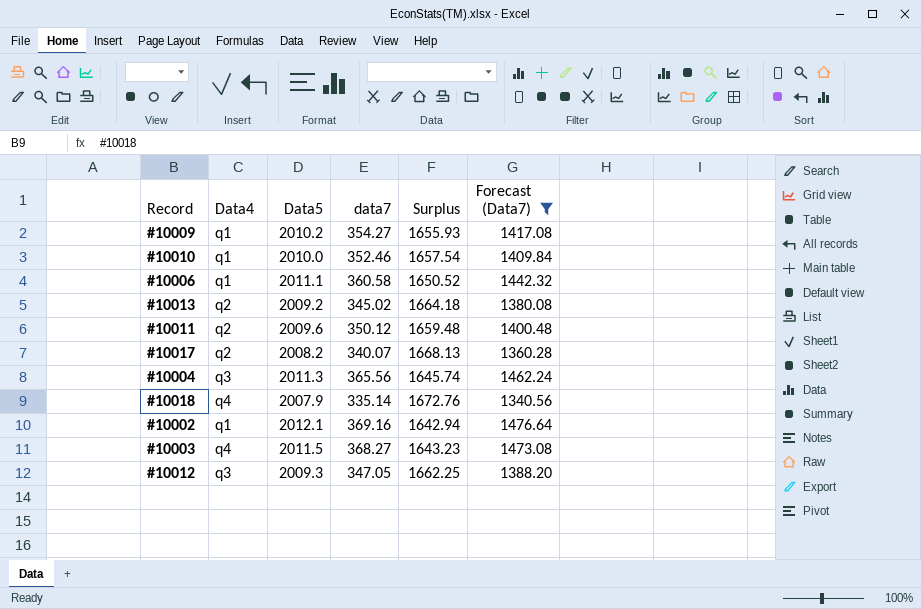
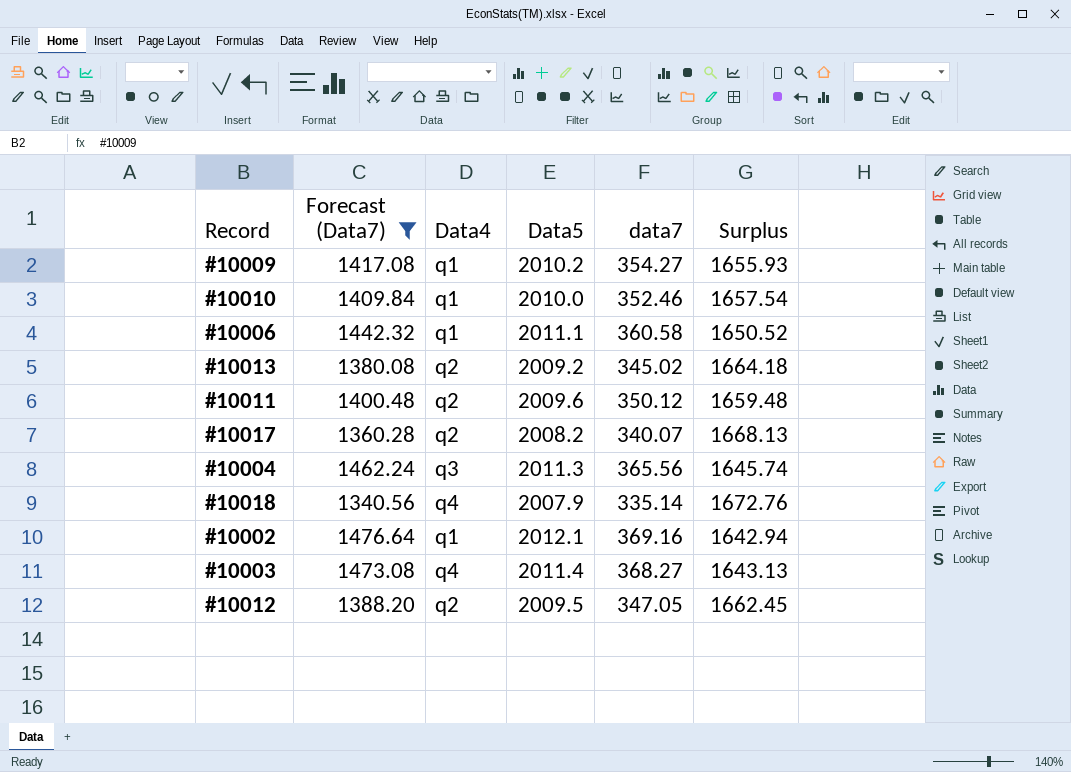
column Forecast (Data7) | position: 6 -> 2
#10003 | Data5: 2011.5 -> 2011.4
#10003 | Surplus: 1643.23 -> 1643.13
#10012 | Data4: q3 -> q2
#10012 | Data5: 2009.3 -> 2009.5
#10012 | Surplus: 1662.25 -> 1662.45

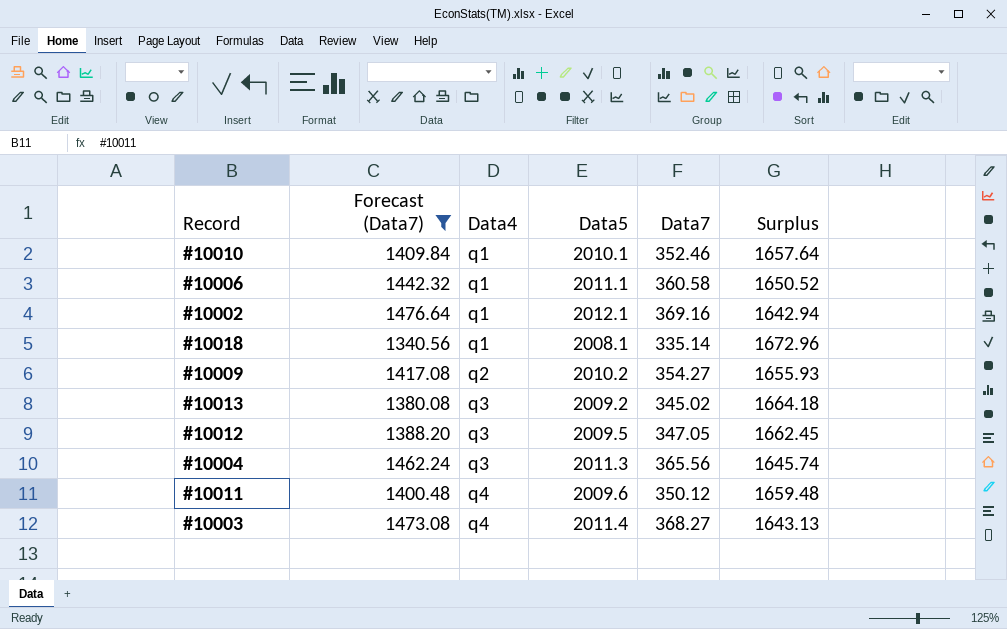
row order: none -> Data4 ascending
column name: data7 -> Data7
row #10017: 1360.28 | q2 | 2008.2 | 340.07 | 1668.13 -> none
#10010 | Data5: 2010.0 -> 2010.1
#10010 | Surplus: 1657.54 -> 1657.64
#10018 | Data4: q4 -> q1
#10018 | Data5: 2007.9 -> 2008.1
#10018 | Surplus: 1672.76 -> 1672.96
#10009 | Data4: q1 -> q2
#10013 | Data4: q2 -> q3
#10012 | Data4: q2 -> q3
#10011 | Data4: q2 -> q4

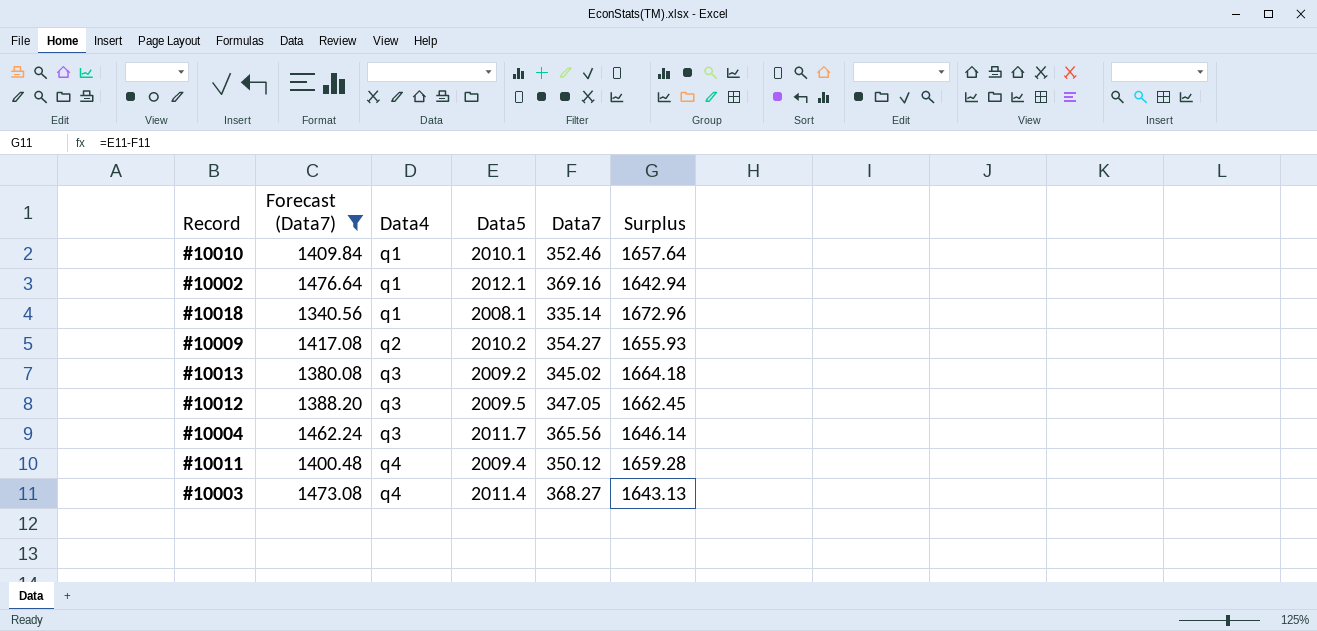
row #10006: 1442.32 | q1 | 2011.1 | 360.58 | 1650.52 -> none
#10004 | Data5: 2011.3 -> 2011.7
#10004 | Surplus: 1645.74 -> 1646.14
#10011 | Data5: 2009.6 -> 2009.4
#10011 | Surplus: 1659.48 -> 1659.28

